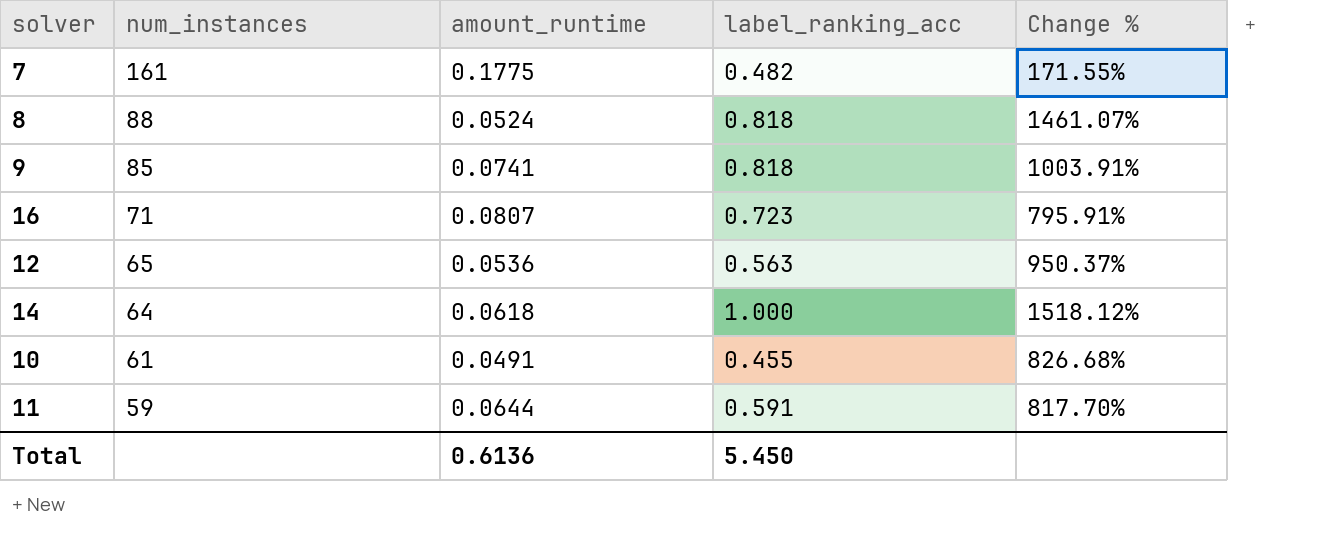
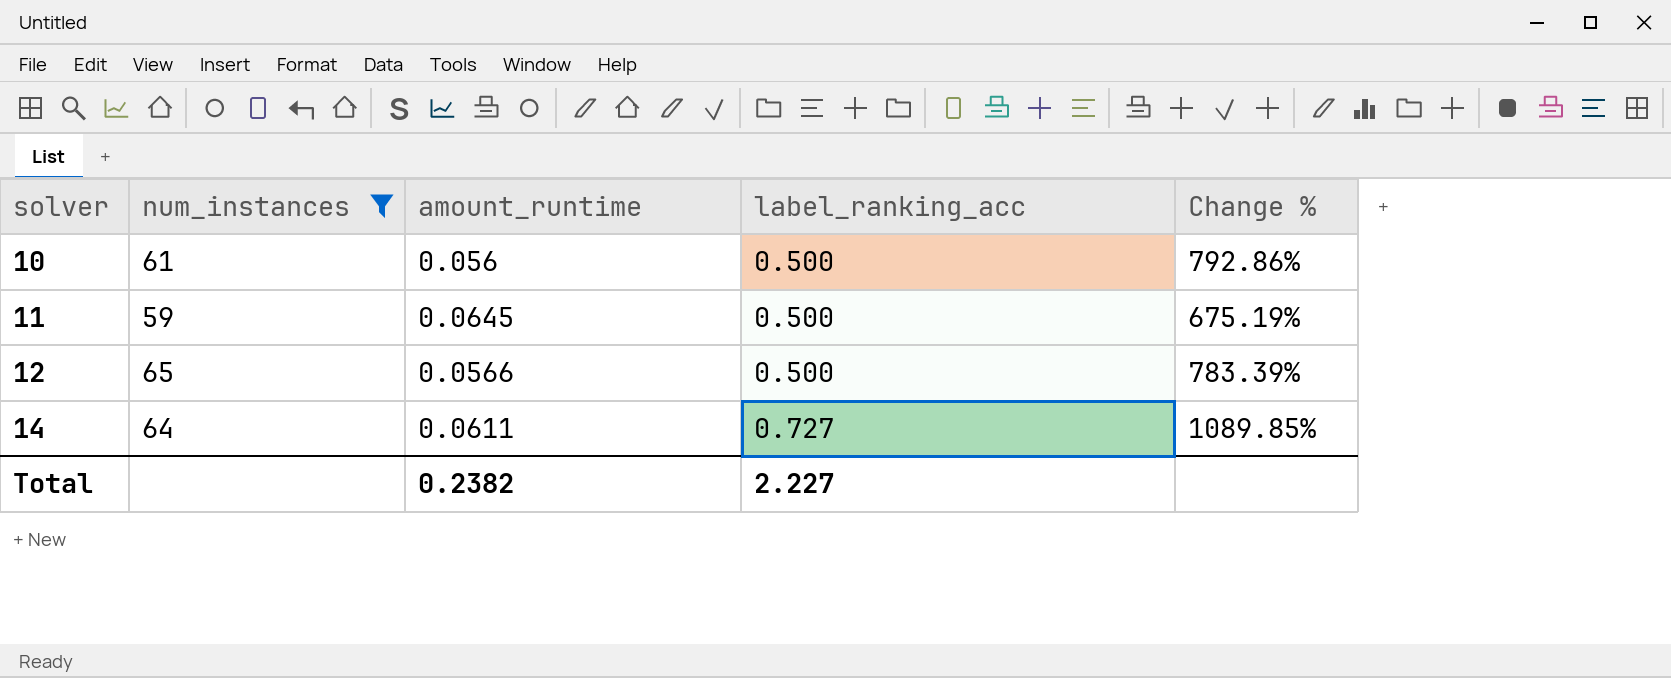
filter: none -> num_instances <= 65
row order: num_instances descending -> solver ascending
10 | amount_runtime: 0.0491 -> 0.056
10 | label_ranking_acc: 0.455 -> 0.500
10 | Change %: 826.68% -> 792.86%
11 | amount_runtime: 0.0644 -> 0.0645
11 | label_ranking_acc: 0.591 -> 0.500
11 | Change %: 817.70% -> 675.19%
12 | amount_runtime: 0.0536 -> 0.0566
12 | label_ranking_acc: 0.563 -> 0.500
12 | Change %: 950.37% -> 783.39%
14 | amount_runtime: 0.0618 -> 0.0611
14 | label_ranking_acc: 1.000 -> 0.727
14 | Change %: 1518.12% -> 1089.85%
Total | amount_runtime: 0.6136 -> 0.2382
Total | label_ranking_acc: 5.450 -> 2.227

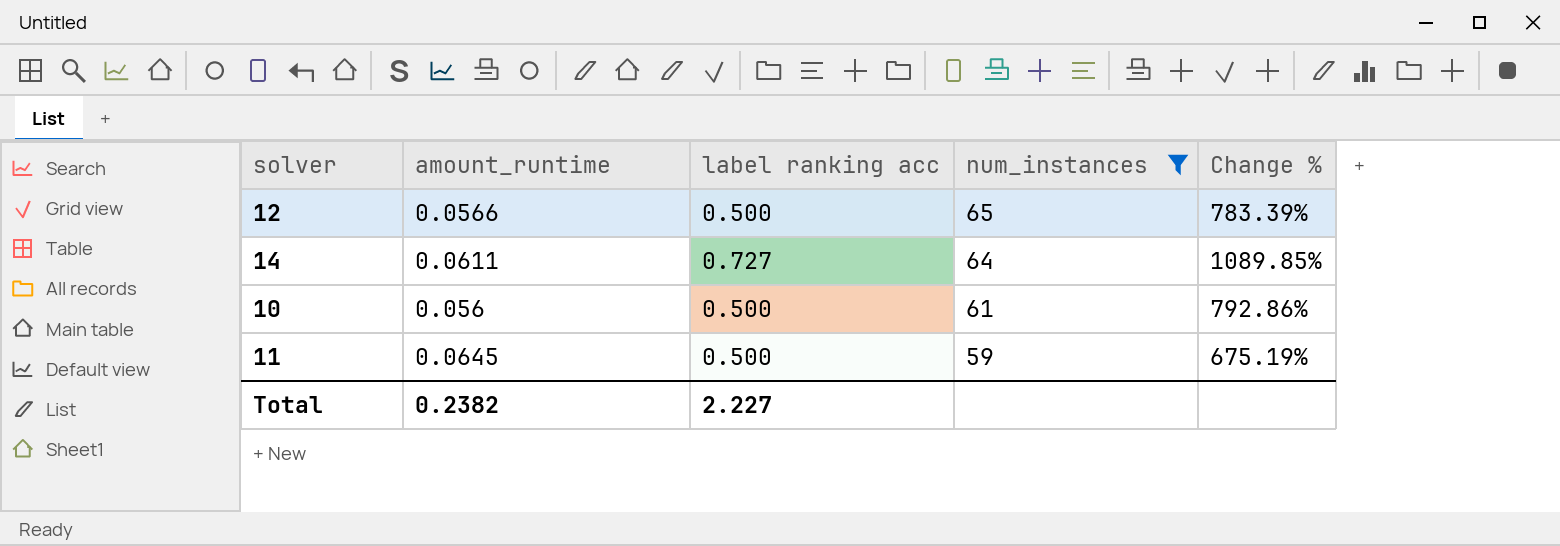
row order: solver ascending -> num_instances descending
column name: label_ranking_acc -> label ranking acc
column num_instances | position: 2 -> 4

